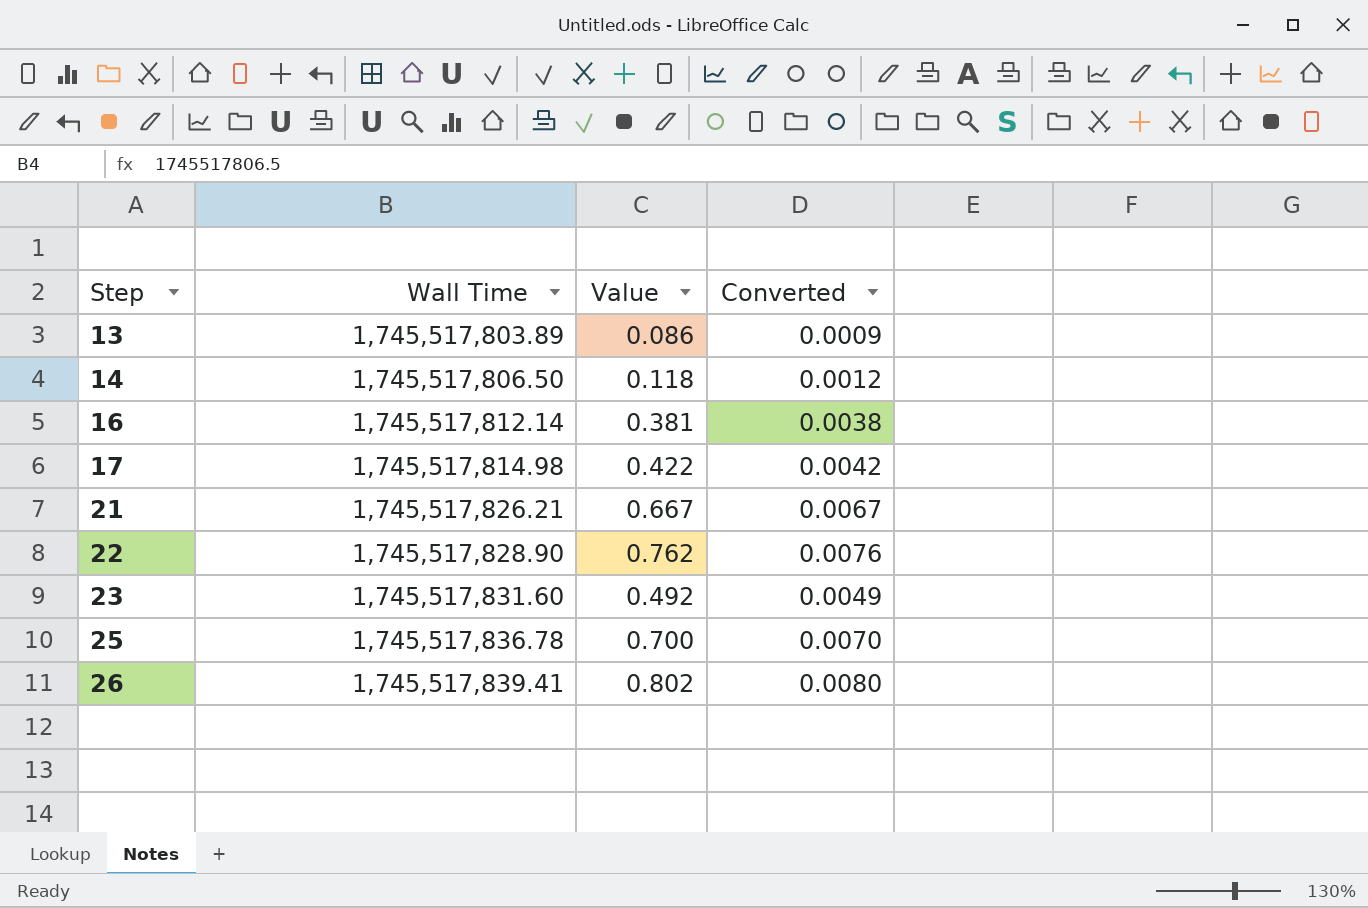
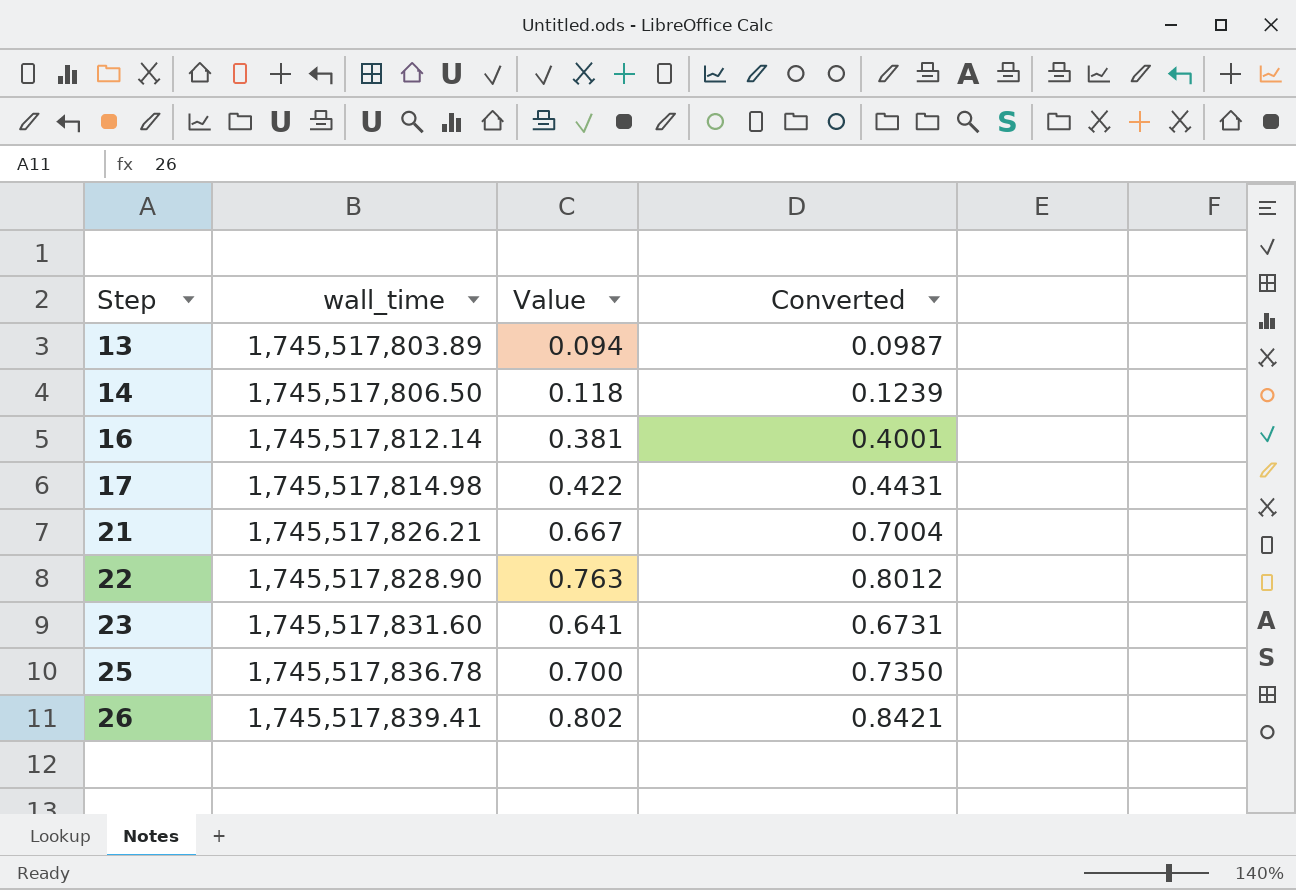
column name: Wall Time -> wall_time
column Converted | formula: [Value] * 0.01 -> [Value] * 1.05
13 | Value: 0.086 -> 0.094
22 | Value: 0.762 -> 0.763
23 | Value: 0.492 -> 0.641

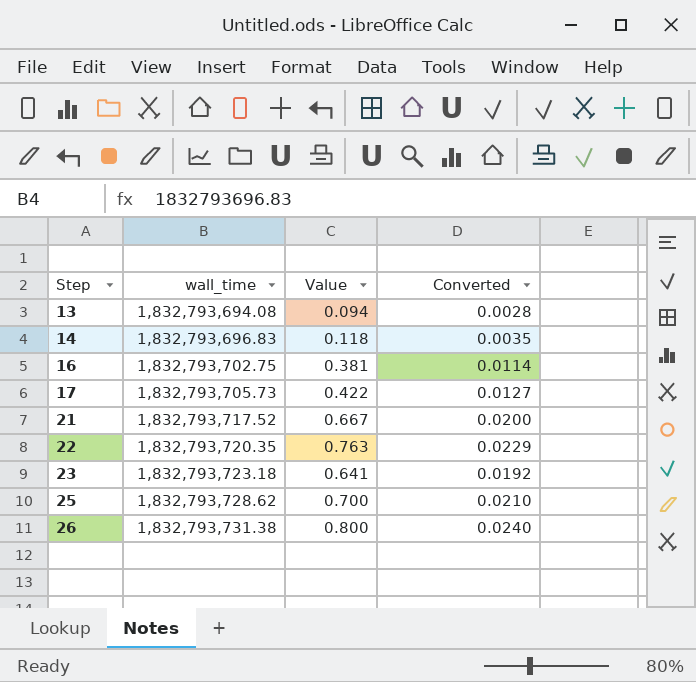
column Converted | formula: [Value] * 1.05 -> [Value] * 0.03
13 | wall_time: 1,745,517,803.89 -> 1,832,793,694.08
14 | wall_time: 1,745,517,806.50 -> 1,832,793,696.83
16 | wall_time: 1,745,517,812.14 -> 1,832,793,702.75
17 | wall_time: 1,745,517,814.98 -> 1,832,793,705.73
21 | wall_time: 1,745,517,826.21 -> 1,832,793,717.52
22 | wall_time: 1,745,517,828.90 -> 1,832,793,720.35
23 | wall_time: 1,745,517,831.60 -> 1,832,793,723.18
25 | wall_time: 1,745,517,836.78 -> 1,832,793,728.62
26 | wall_time: 1,745,517,839.41 -> 1,832,793,731.38
26 | Value: 0.802 -> 0.800

